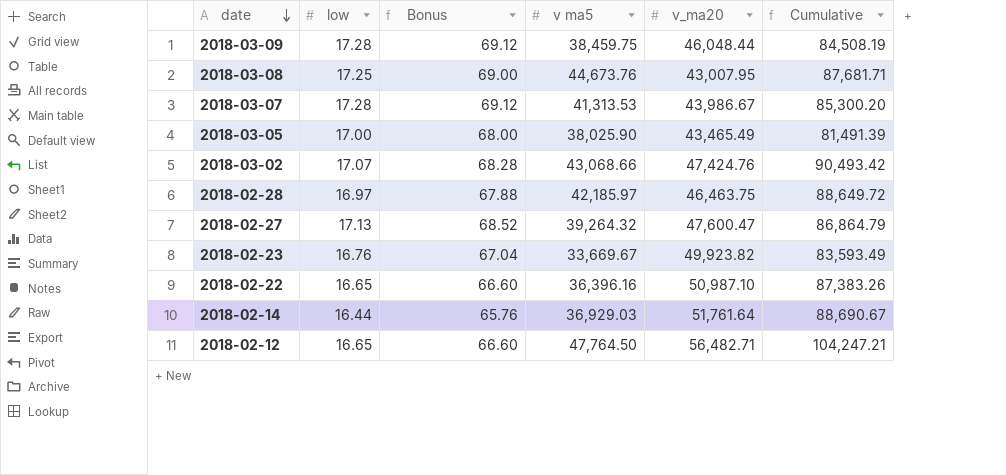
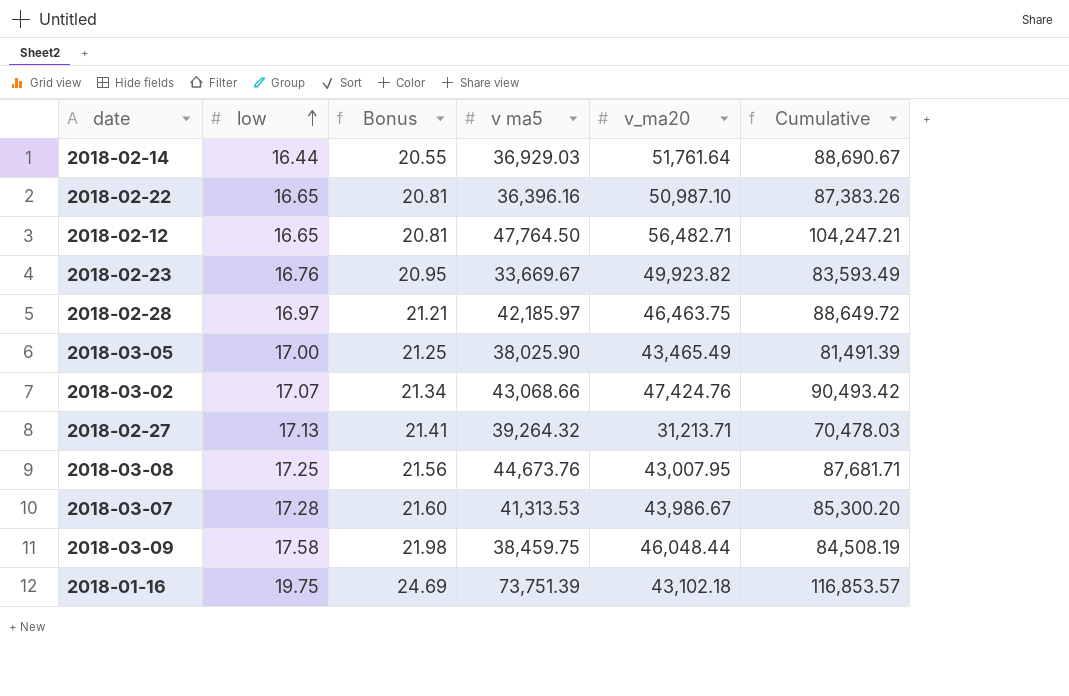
row order: date descending -> low ascending
column Bonus | formula: [low] * 4 -> [low] * 1.25
2018-02-27 | v_ma20: 47,600.47 -> 31,213.71
2018-02-27 | Cumulative: 86,864.79 -> 70,478.03
2018-03-09 | low: 17.28 -> 17.58
row 2018-01-16: none -> 19.75 | 24.69 | 73,751.39 | 43,102.18 | 116,853.57

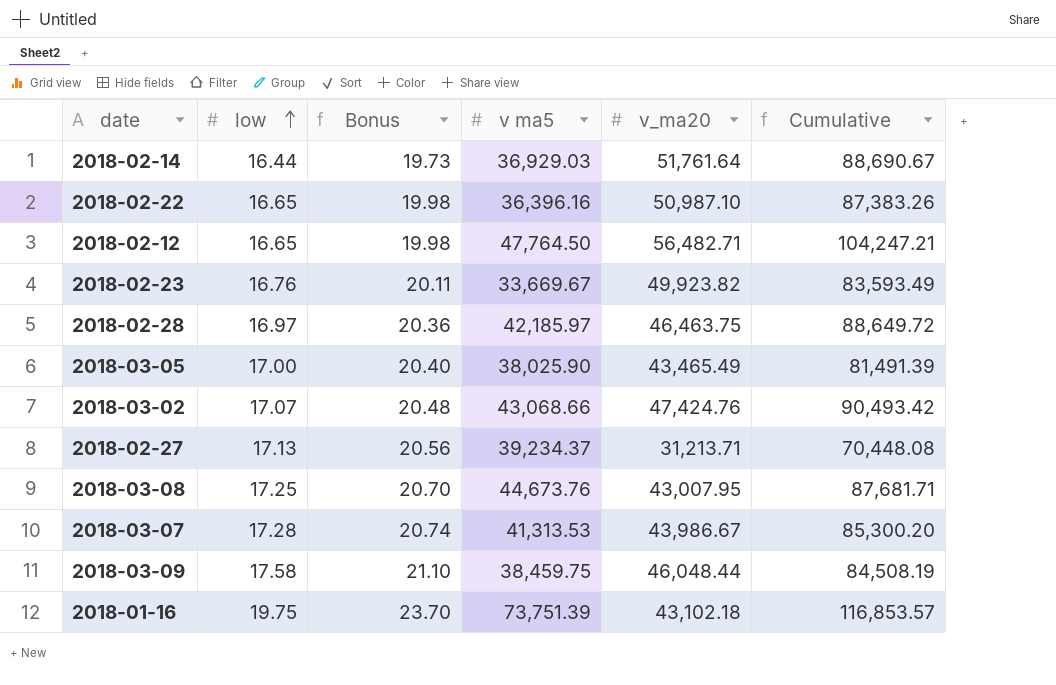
column Bonus | formula: [low] * 1.25 -> [low] * 1.2
2018-02-27 | v ma5: 39,264.32 -> 39,234.37
2018-02-27 | Cumulative: 70,478.03 -> 70,448.08

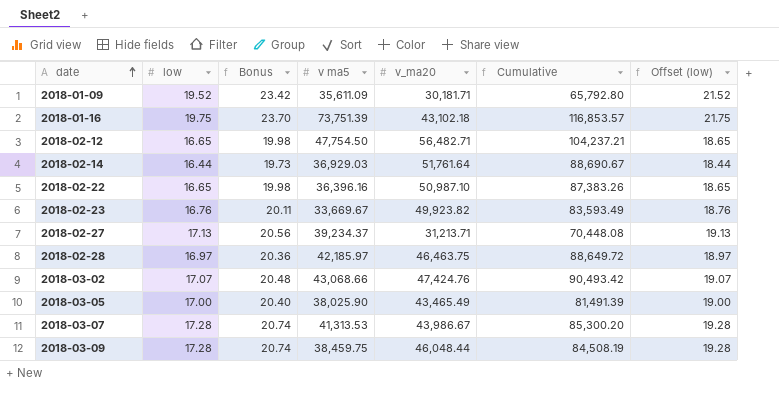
row order: low ascending -> date ascending
column Offset (low) | formula: none -> [low] + 2
row 2018-03-08: 17.25 | 20.70 | 44,673.76 | 43,007.95 | 87,681.71 -> none
row 2018-01-09: none -> 19.52 | 23.42 | 35,611.09 | 30,181.71 | 65,792.80 | 21.52
2018-02-12 | v ma5: 47,764.50 -> 47,754.50
2018-02-12 | Cumulative: 104,247.21 -> 104,237.21
2018-03-09 | low: 17.58 -> 17.28
2018-03-09 | Bonus: 21.10 -> 20.74

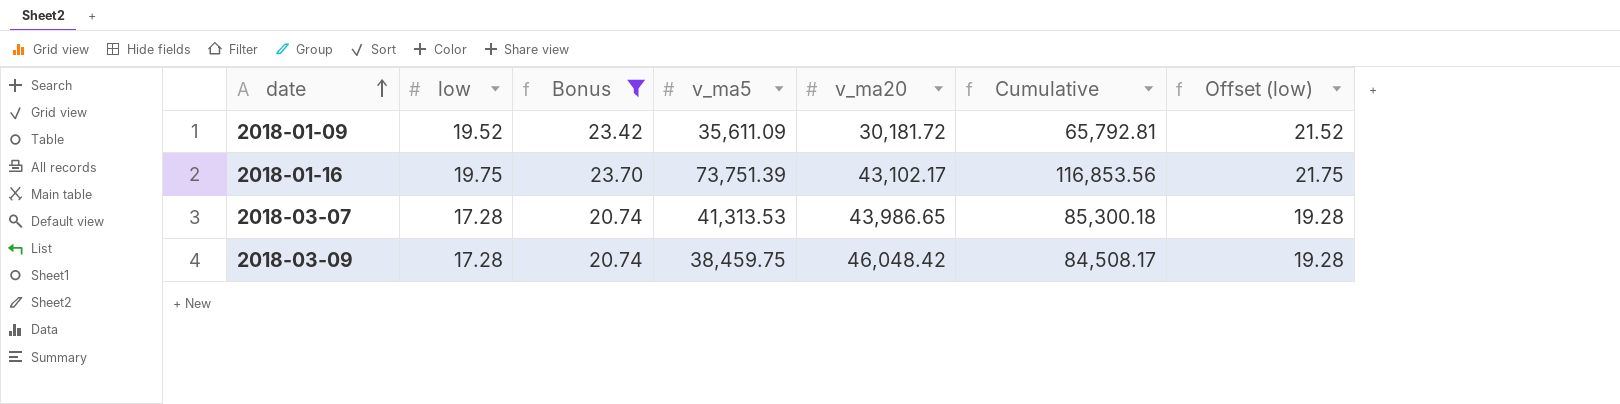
filter: none -> Bonus >= 20.74
column name: v ma5 -> v_ma5
2018-01-09 | v_ma20: 30,181.71 -> 30,181.72
2018-01-09 | Cumulative: 65,792.80 -> 65,792.81
2018-01-16 | v_ma20: 43,102.18 -> 43,102.17
2018-01-16 | Cumulative: 116,853.57 -> 116,853.56
2018-03-07 | v_ma20: 43,986.67 -> 43,986.65
2018-03-07 | Cumulative: 85,300.20 -> 85,300.18
2018-03-09 | v_ma20: 46,048.44 -> 46,048.42
2018-03-09 | Cumulative: 84,508.19 -> 84,508.17

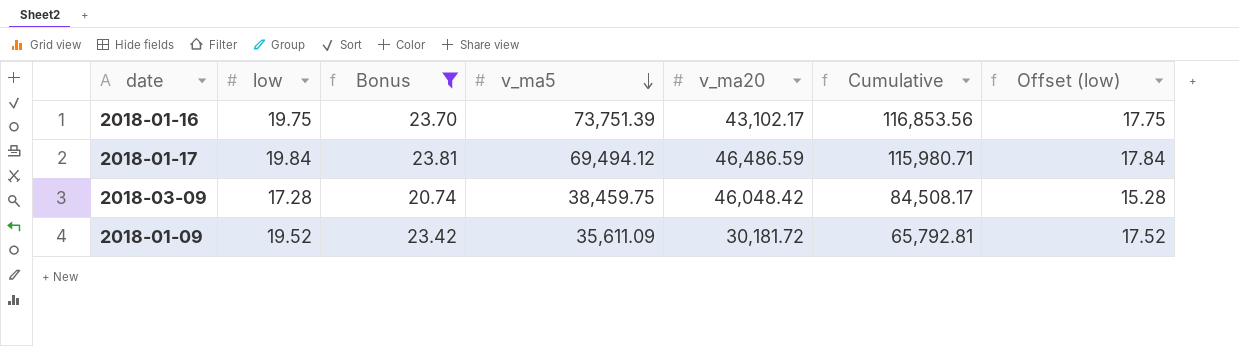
row order: date ascending -> v_ma5 descending
column Offset (low) | formula: [low] + 2 -> [low] - 2
row 2018-03-07: 17.28 | 20.74 | 41,313.53 | 43,986.65 | 85,300.18 | 19.28 -> none
row 2018-01-17: none -> 19.84 | 23.81 | 69,494.12 | 46,486.59 | 115,980.71 | 17.84

